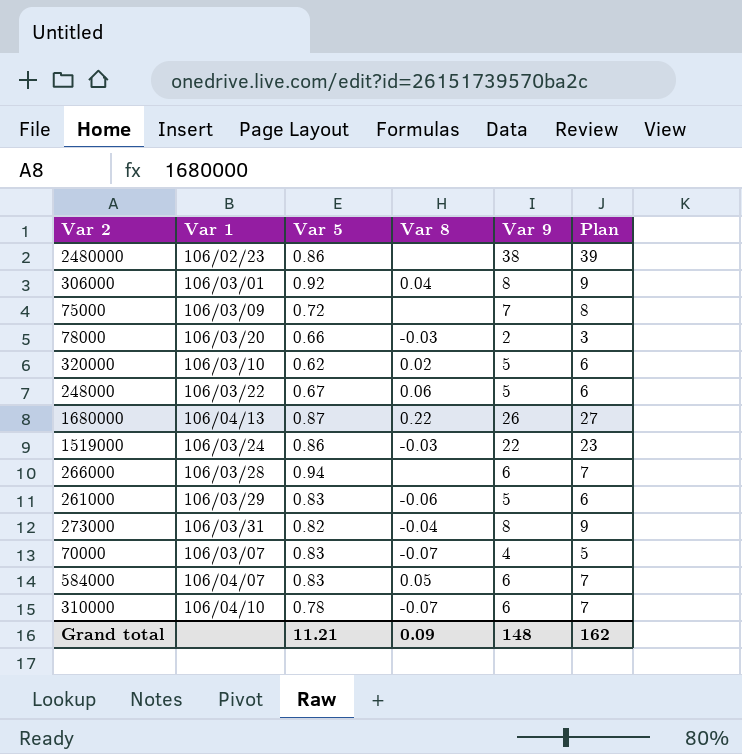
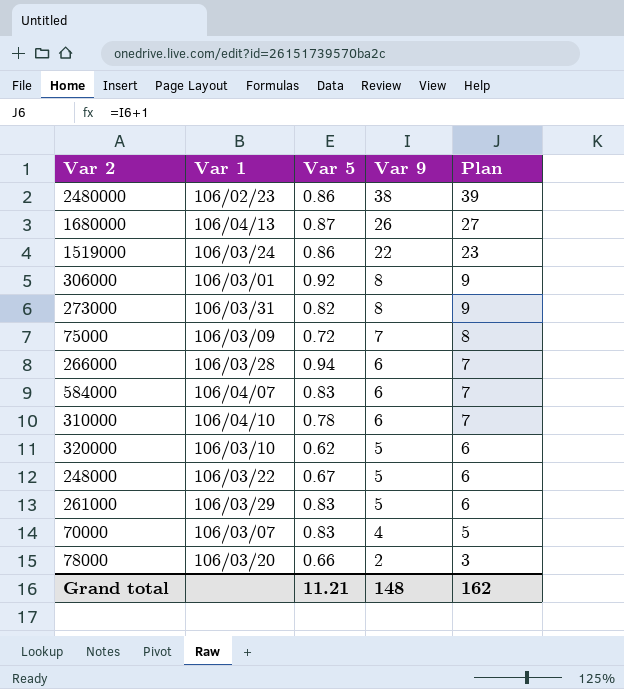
row order: none -> Var 9 descending
column Var 8 | position: 4 -> none

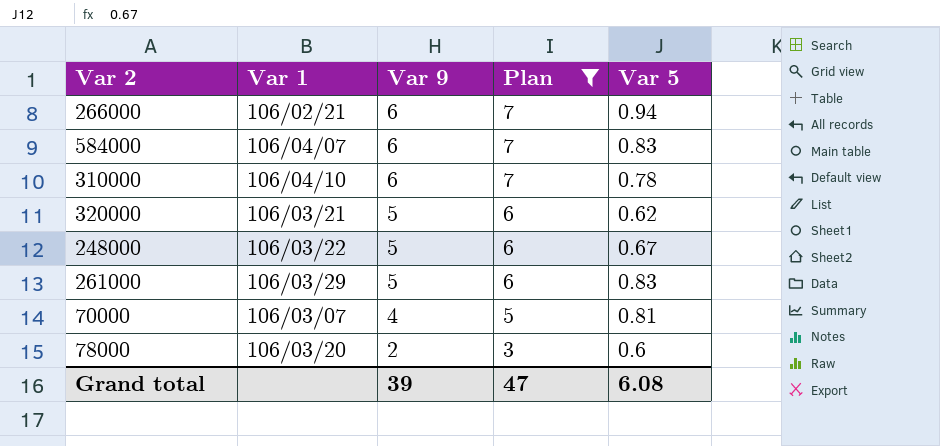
filter: none -> Plan <= 7
column Var 5 | position: 3 -> 5
266000 | Var 1: 106/03/28 -> 106/02/21
320000 | Var 1: 106/03/10 -> 106/03/21
70000 | Var 5: 0.83 -> 0.81
78000 | Var 5: 0.66 -> 0.6
Grand total | Var 9: 148 -> 39
Grand total | Plan: 162 -> 47
Grand total | Var 5: 11.21 -> 6.08

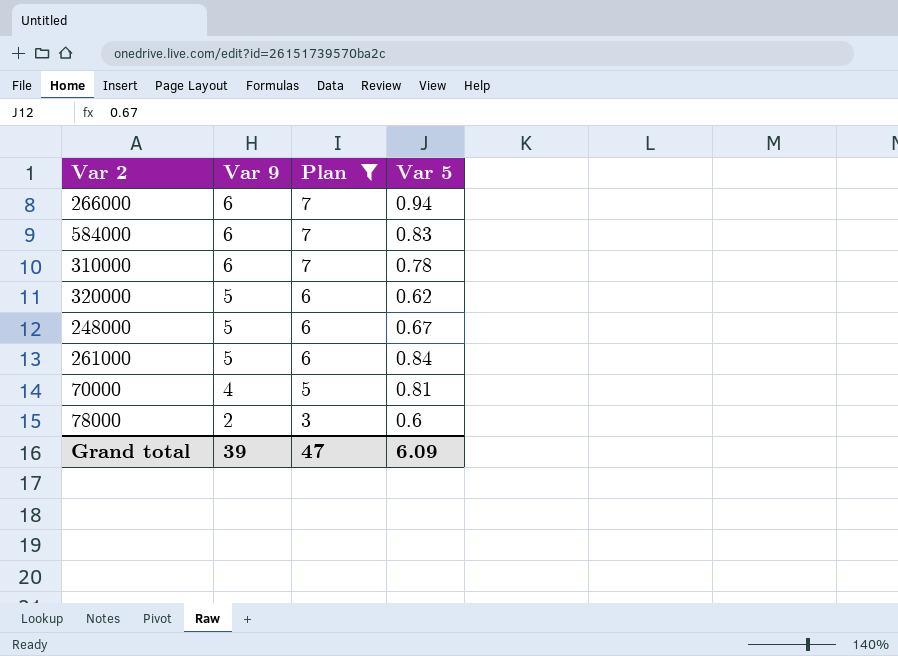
column Var 1 | position: 2 -> none
261000 | Var 5: 0.83 -> 0.84
Grand total | Var 5: 6.08 -> 6.09

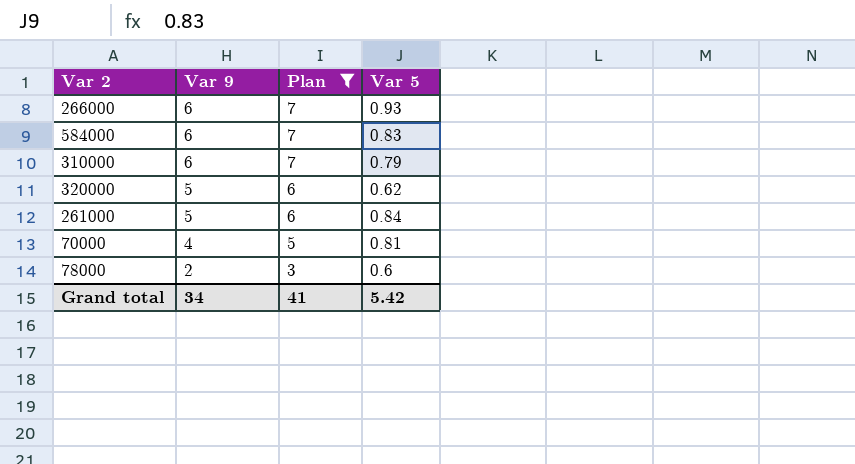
row 248000: 5 | 6 | 0.67 -> none
266000 | Var 5: 0.94 -> 0.93
310000 | Var 5: 0.78 -> 0.79
Grand total | Var 9: 39 -> 34
Grand total | Plan: 47 -> 41
Grand total | Var 5: 6.09 -> 5.42

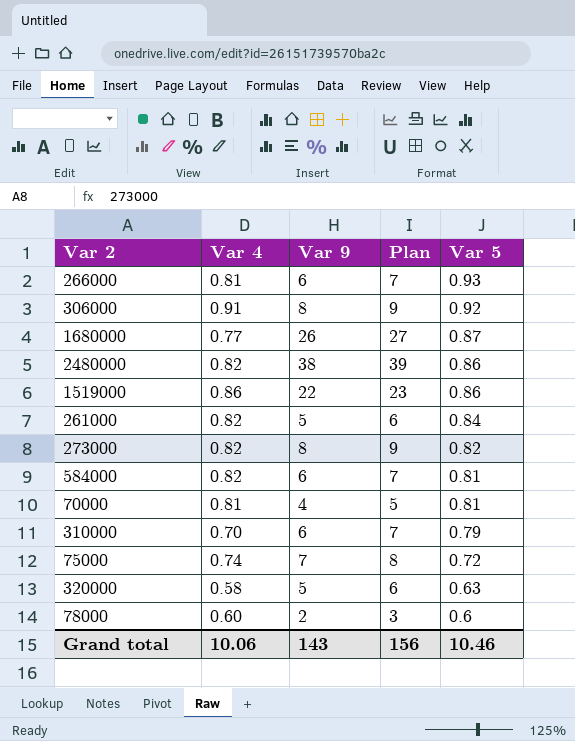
filter: Plan <= 7 -> none
row order: Var 9 descending -> Var 5 descending
column Var 4 | position: none -> 2
584000 | Var 5: 0.83 -> 0.81
320000 | Var 5: 0.62 -> 0.63
Grand total | Var 9: 34 -> 143
Grand total | Plan: 41 -> 156
Grand total | Var 5: 5.42 -> 10.46

